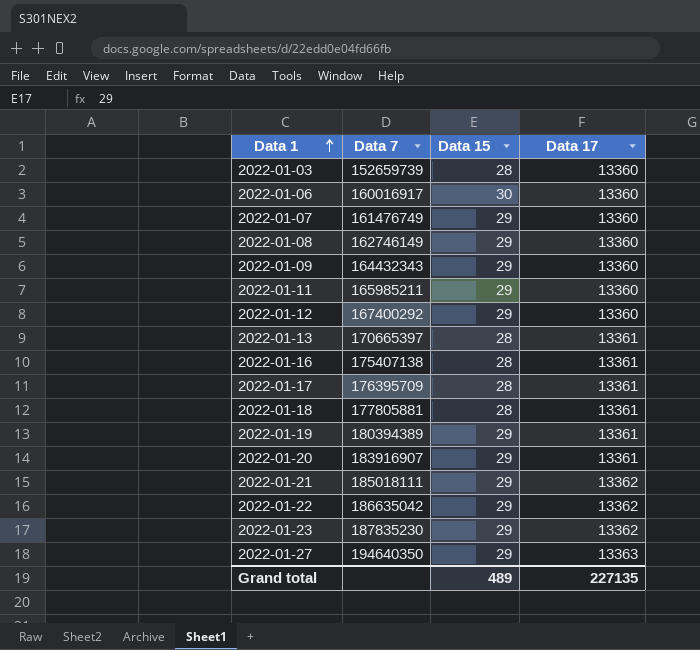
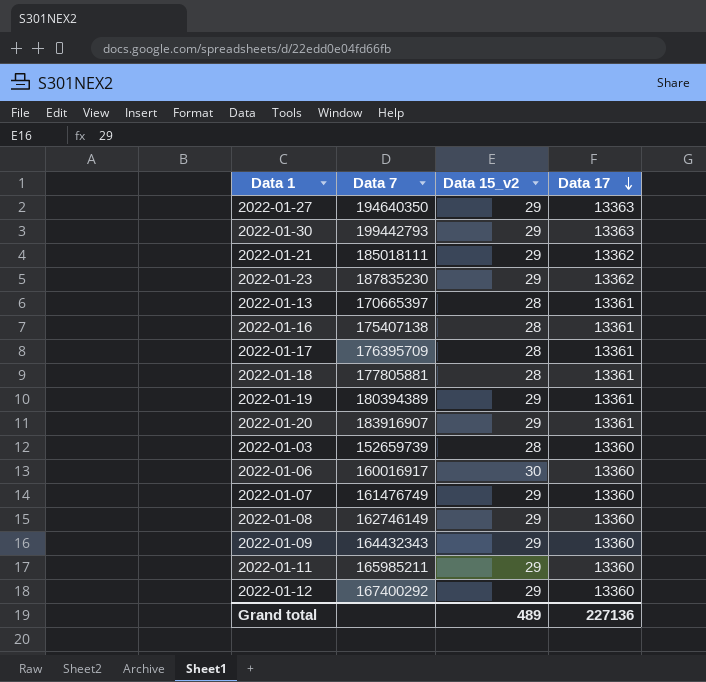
row order: Data 1 ascending -> Data 17 descending
column name: Data 15 -> Data 15_v2
row 2022-01-22: 186635042 | 29 | 13362 -> none
row 2022-01-30: none -> 199442793 | 29 | 13363
Grand total | Data 17: 227135 -> 227136

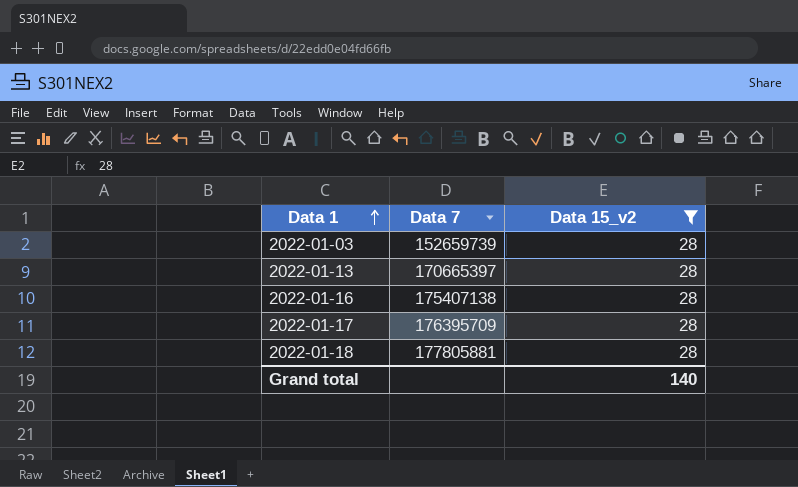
filter: none -> Data 15_v2 = 28
row order: Data 17 descending -> Data 1 ascending
column Data 17 | position: 4 -> none
Grand total | Data 15_v2: 489 -> 140

